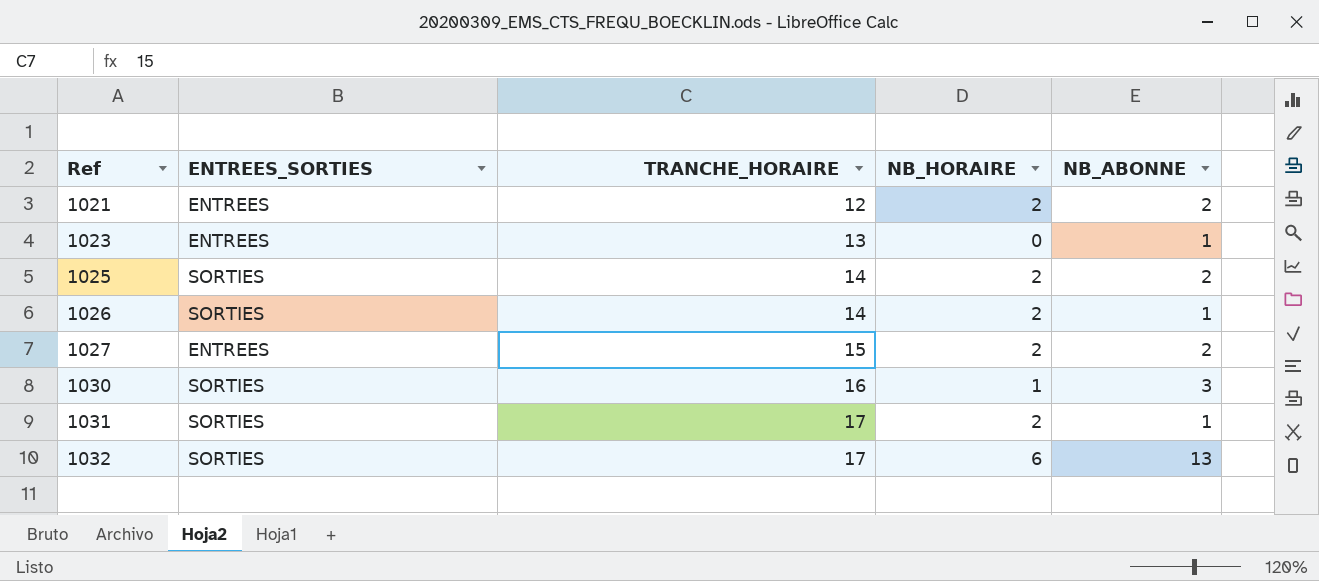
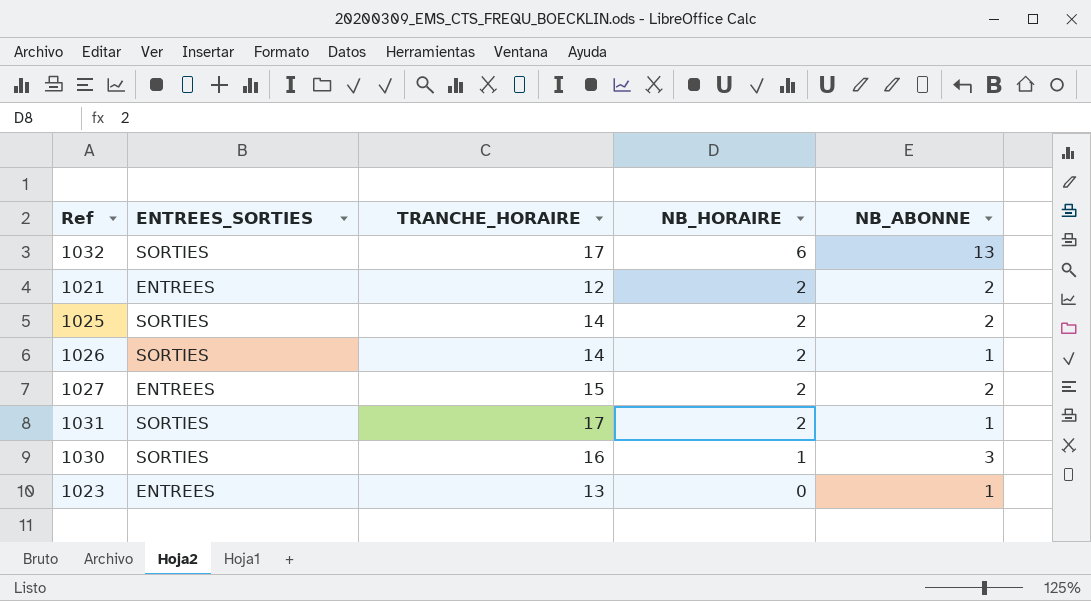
row order: Ref ascending -> NB_HORAIRE descending

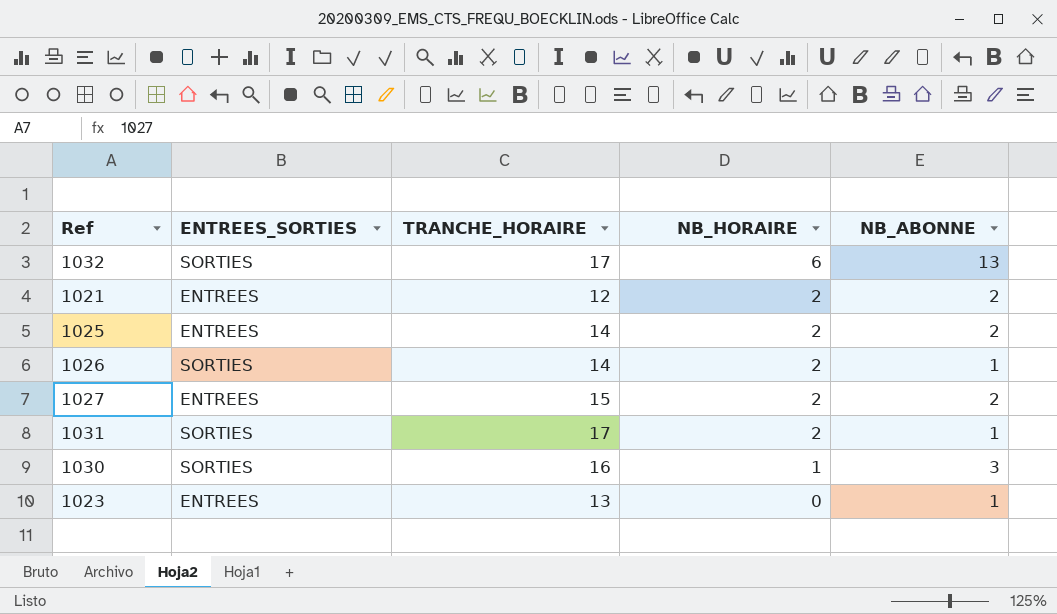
1025 | ENTREES_SORTIES: SORTIES -> ENTREES

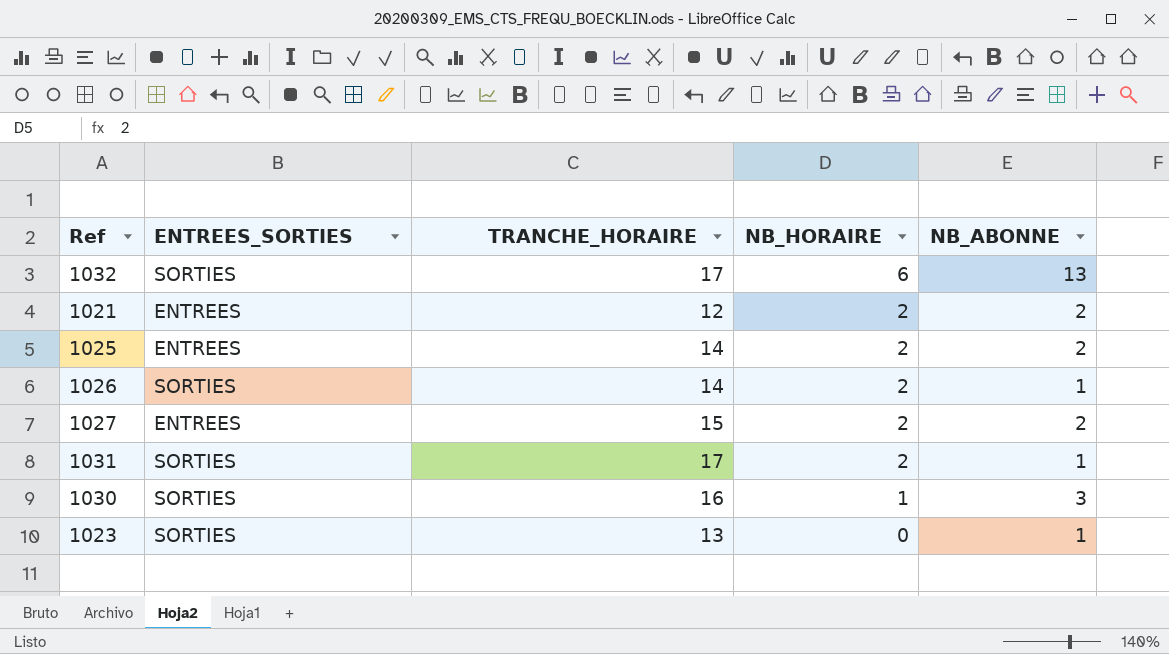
1023 | ENTREES_SORTIES: ENTREES -> SORTIES

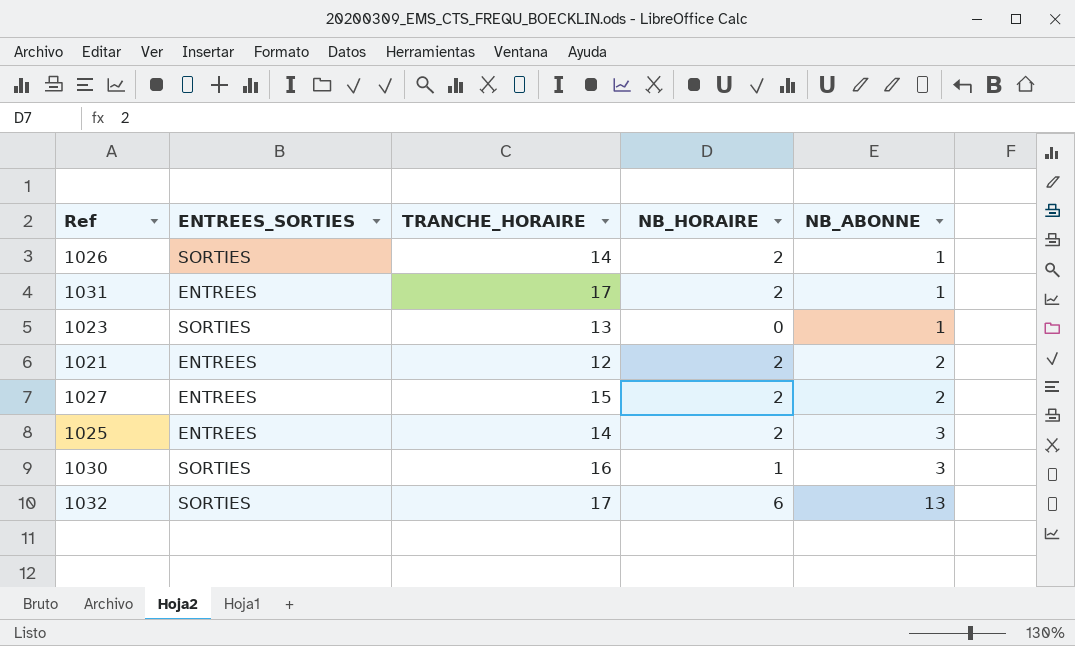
row order: NB_HORAIRE descending -> NB_ABONNE ascending
1031 | ENTREES_SORTIES: SORTIES -> ENTREES
1025 | NB_ABONNE: 2 -> 3

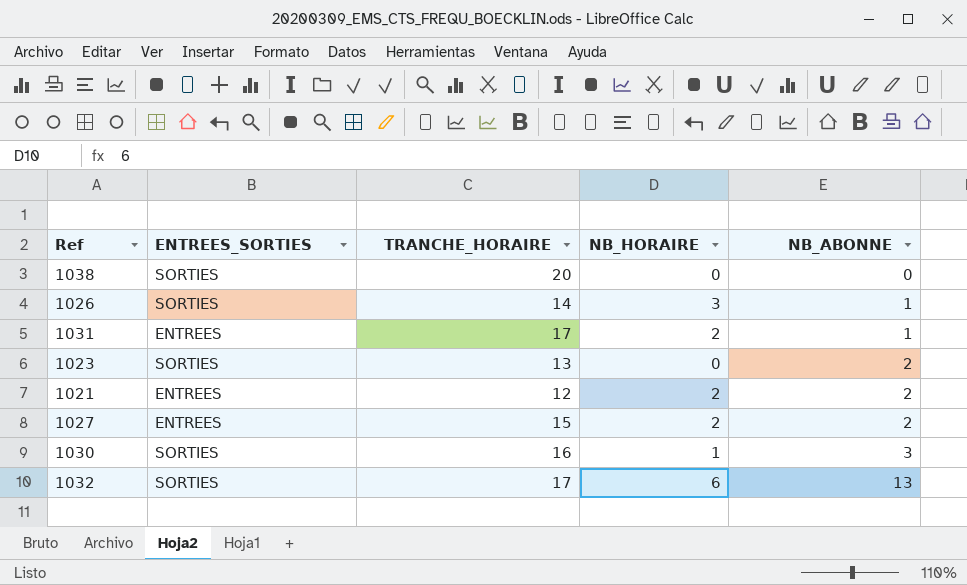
row 1025: ENTREES | 14 | 2 | 3 -> none
row 1038: none -> SORTIES | 20 | 0 | 0
1026 | NB_HORAIRE: 2 -> 3
1023 | NB_ABONNE: 1 -> 2

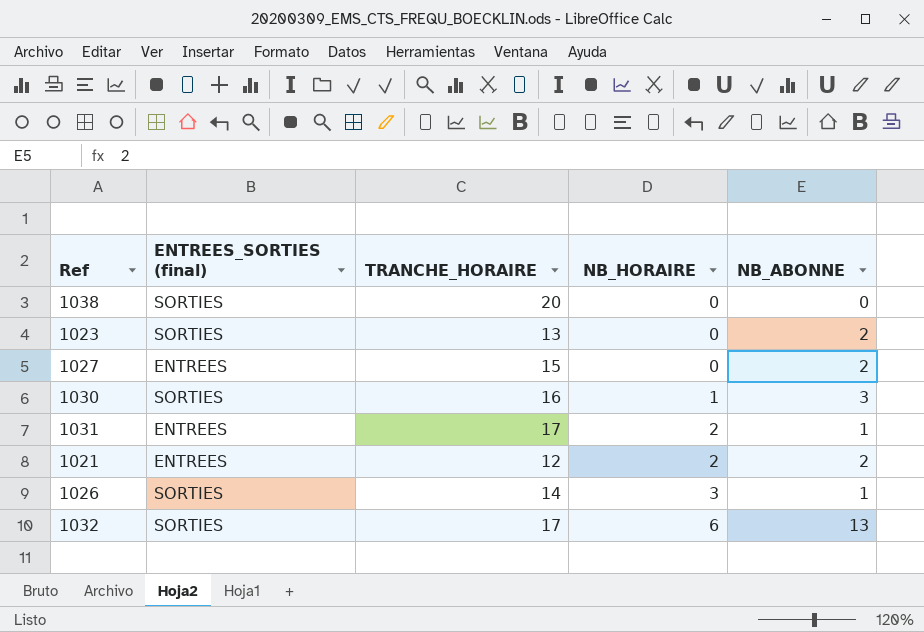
row order: NB_ABONNE ascending -> NB_HORAIRE ascending
column name: ENTREES_SORTIES -> ENTREES_SORTIES (final)
1027 | NB_HORAIRE: 2 -> 0

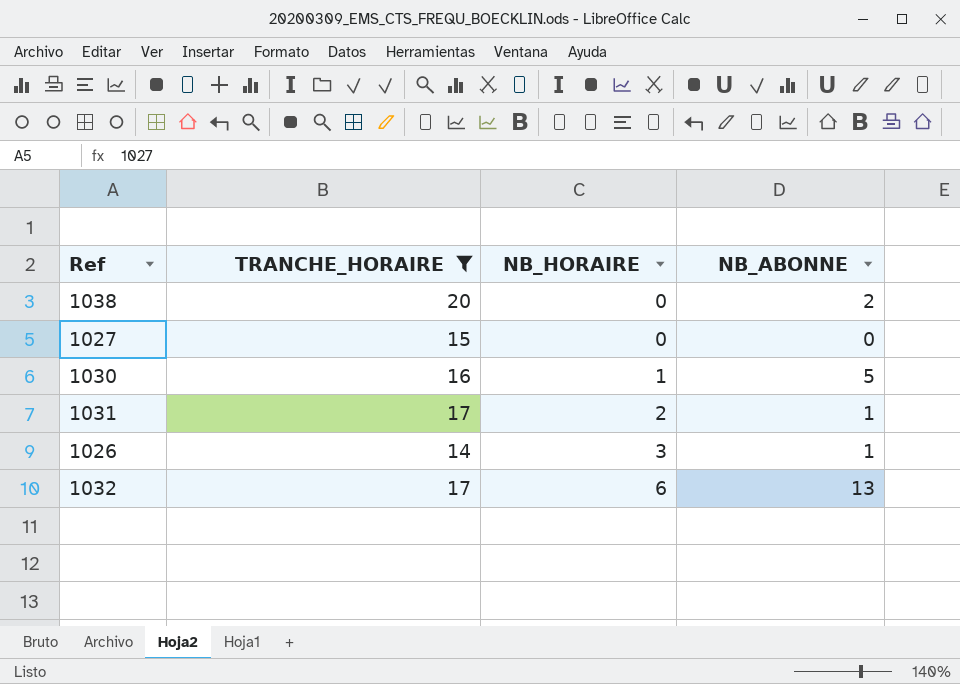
filter: none -> TRANCHE_HORAIRE >= 14
column ENTREES_SORTIES (final) | position: 2 -> none
1038 | NB_ABONNE: 0 -> 2
1027 | NB_ABONNE: 2 -> 0
1030 | NB_ABONNE: 3 -> 5

